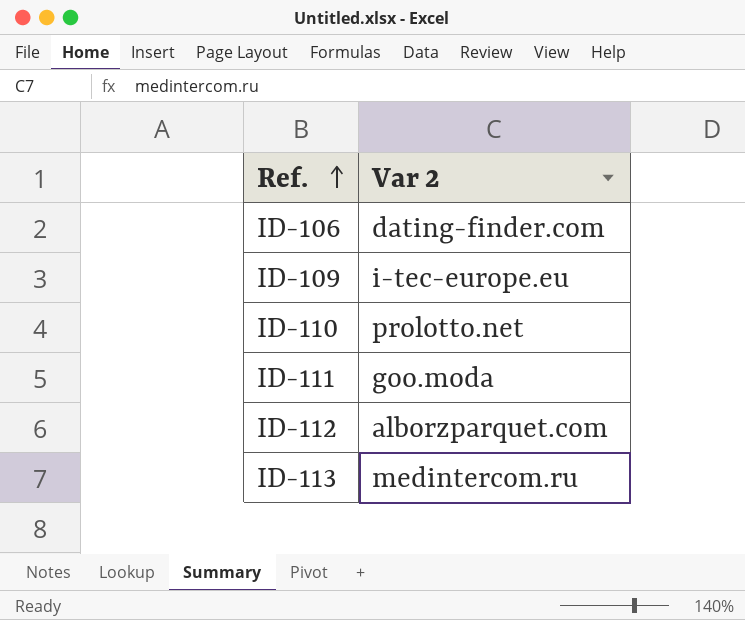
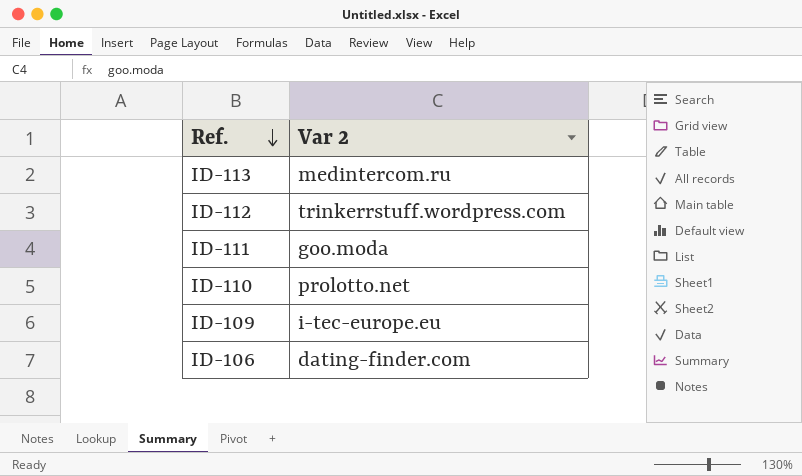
row order: Ref. ascending -> Ref. descending
ID-112 | Var 2: alborzparquet.com -> trinkerrstuff.wordpress.com

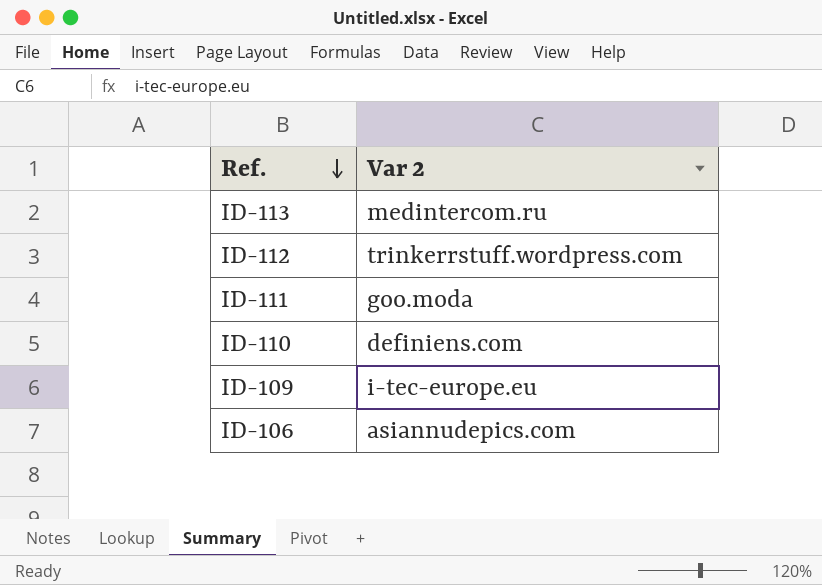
ID-110 | Var 2: prolotto.net -> definiens.com
ID-106 | Var 2: dating-finder.com -> asiannudepics.com

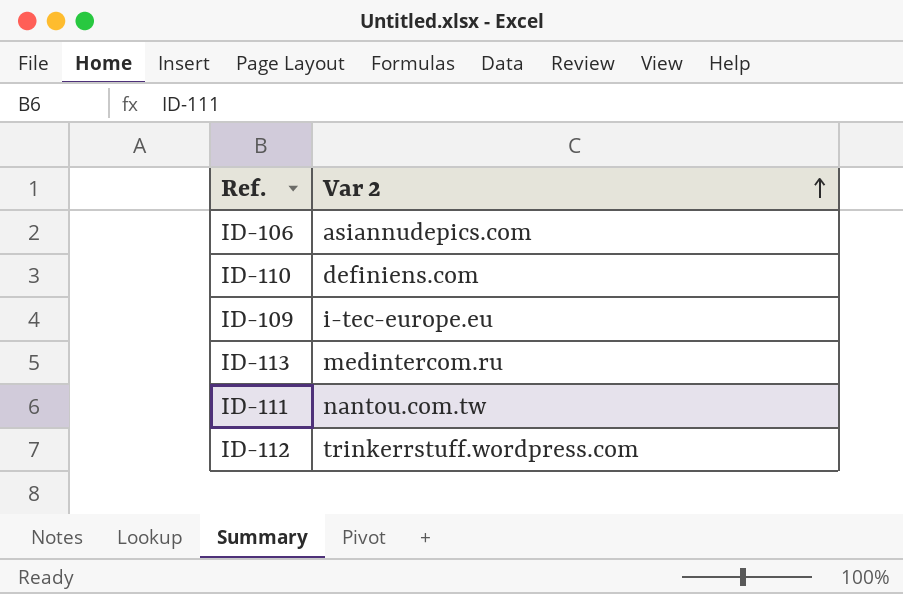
row order: Ref. descending -> Var 2 ascending
ID-111 | Var 2: goo.moda -> nantou.com.tw

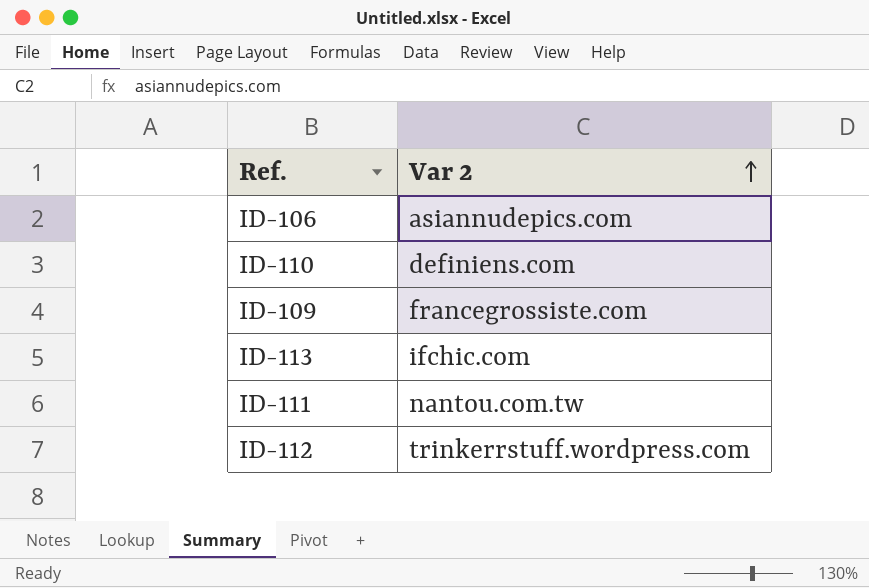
ID-109 | Var 2: i-tec-europe.eu -> francegrossiste.com
ID-113 | Var 2: medintercom.ru -> ifchic.com

